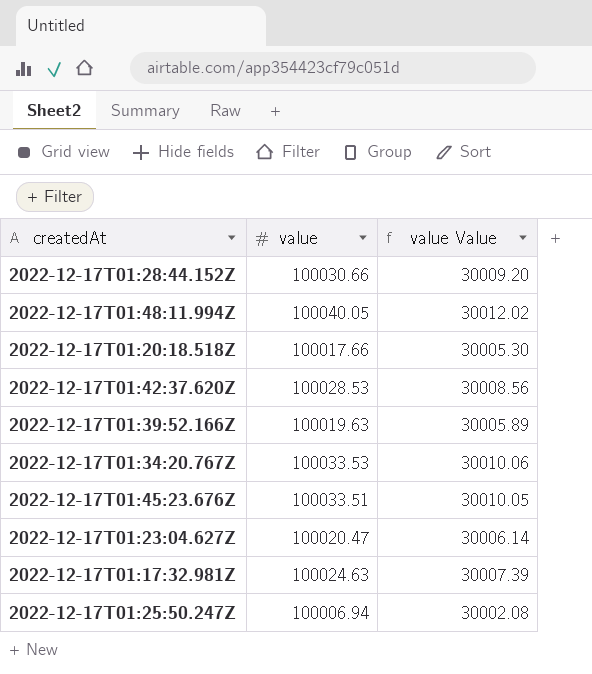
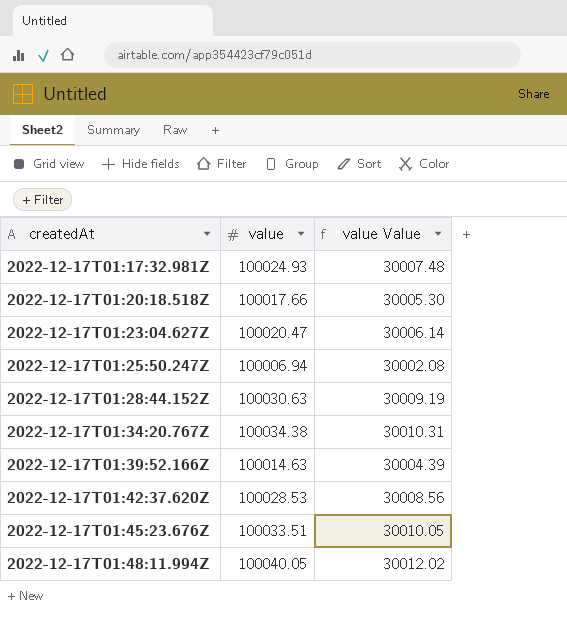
row order: none -> createdAt ascending
2022-12-17T01:17:32.981Z | value: 100024.63 -> 100024.93
2022-12-17T01:17:32.981Z | value Value: 30007.39 -> 30007.48
2022-12-17T01:28:44.152Z | value: 100030.66 -> 100030.63
2022-12-17T01:28:44.152Z | value Value: 30009.20 -> 30009.19
2022-12-17T01:34:20.767Z | value: 100033.53 -> 100034.38
2022-12-17T01:34:20.767Z | value Value: 30010.06 -> 30010.31
2022-12-17T01:39:52.166Z | value: 100019.63 -> 100014.63
2022-12-17T01:39:52.166Z | value Value: 30005.89 -> 30004.39

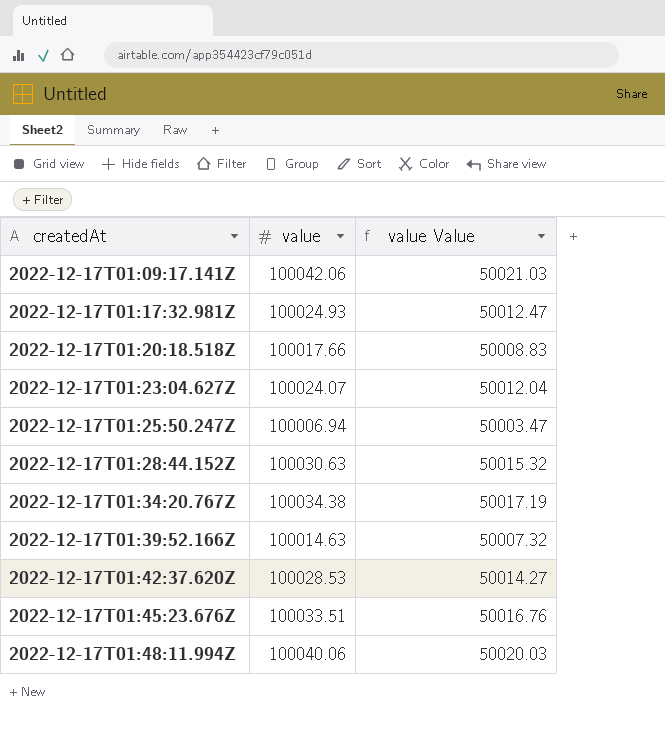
column value Value | formula: [value] * 0.3 -> [value] * 0.5
row 2022-12-17T01:09:17.141Z: none -> 100042.06 | 50021.03
2022-12-17T01:23:04.627Z | value: 100020.47 -> 100024.07
2022-12-17T01:48:11.994Z | value: 100040.05 -> 100040.06

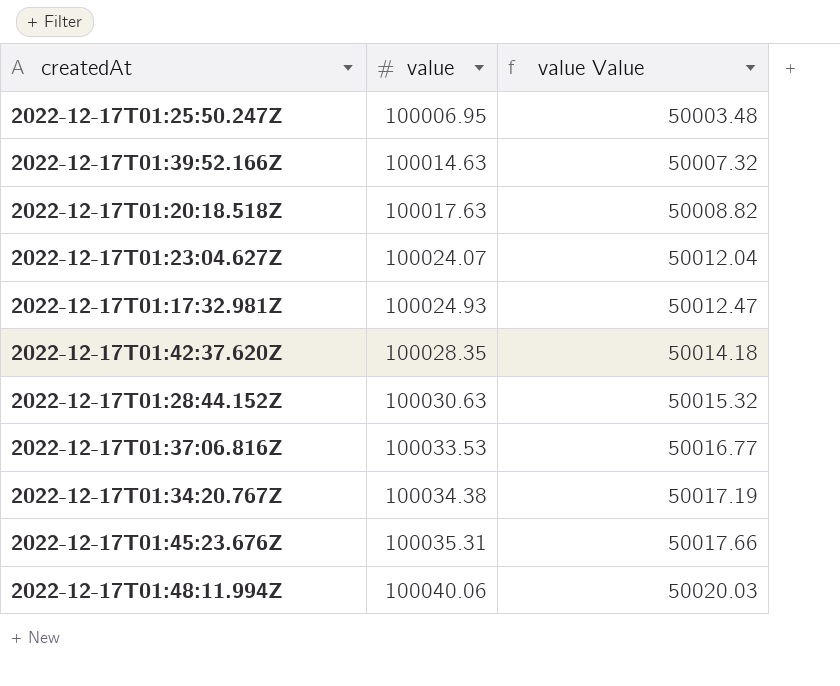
row order: createdAt ascending -> value ascending
row 2022-12-17T01:09:17.141Z: 100042.06 | 50021.03 -> none
2022-12-17T01:25:50.247Z | value: 100006.94 -> 100006.95
2022-12-17T01:25:50.247Z | value Value: 50003.47 -> 50003.48
2022-12-17T01:20:18.518Z | value: 100017.66 -> 100017.63
2022-12-17T01:20:18.518Z | value Value: 50008.83 -> 50008.82
2022-12-17T01:42:37.620Z | value: 100028.53 -> 100028.35
2022-12-17T01:42:37.620Z | value Value: 50014.27 -> 50014.18
row 2022-12-17T01:37:06.816Z: none -> 100033.53 | 50016.77
2022-12-17T01:45:23.676Z | value: 100033.51 -> 100035.31
2022-12-17T01:45:23.676Z | value Value: 50016.76 -> 50017.66

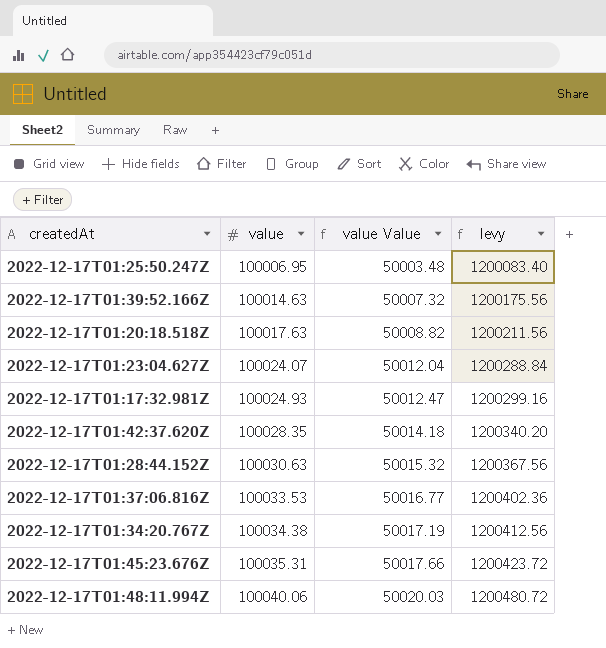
column levy | formula: none -> [value] * 12

